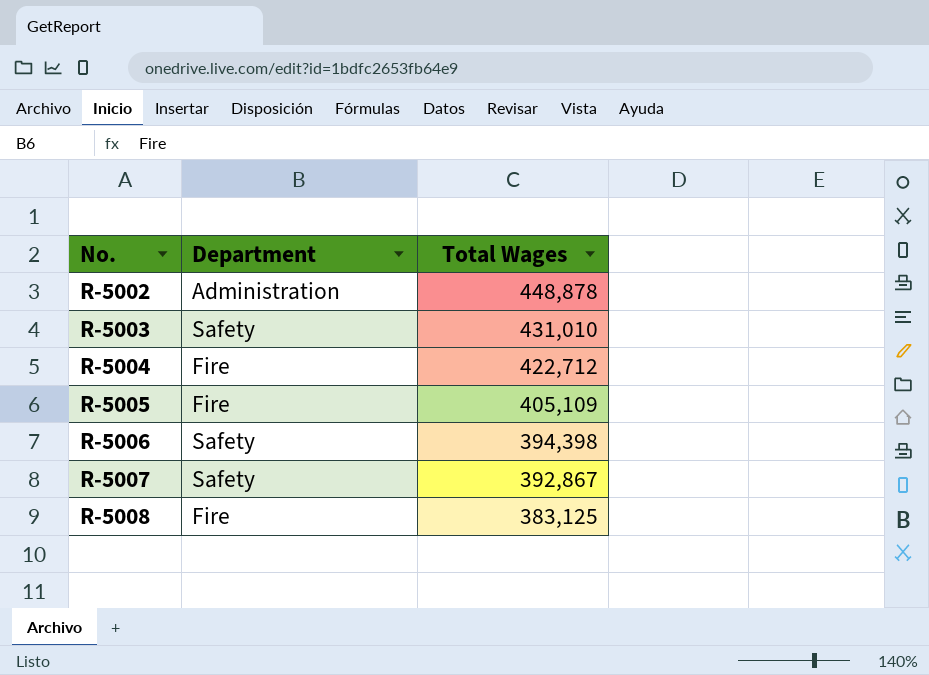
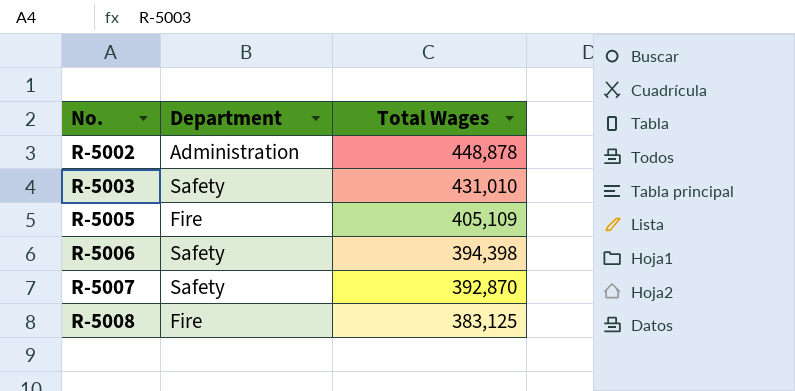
row R-5004: Fire | 422,712 -> none
R-5007 | Total Wages: 392,867 -> 392,870

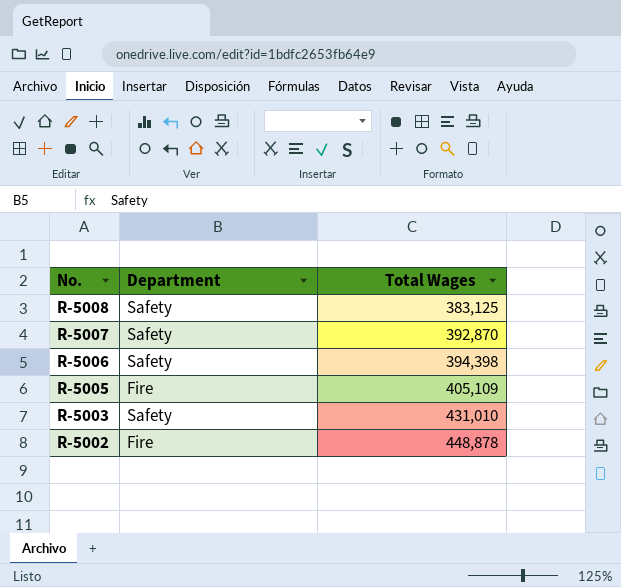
row order: No. ascending -> No. descending
R-5008 | Department: Fire -> Safety
R-5002 | Department: Administration -> Fire

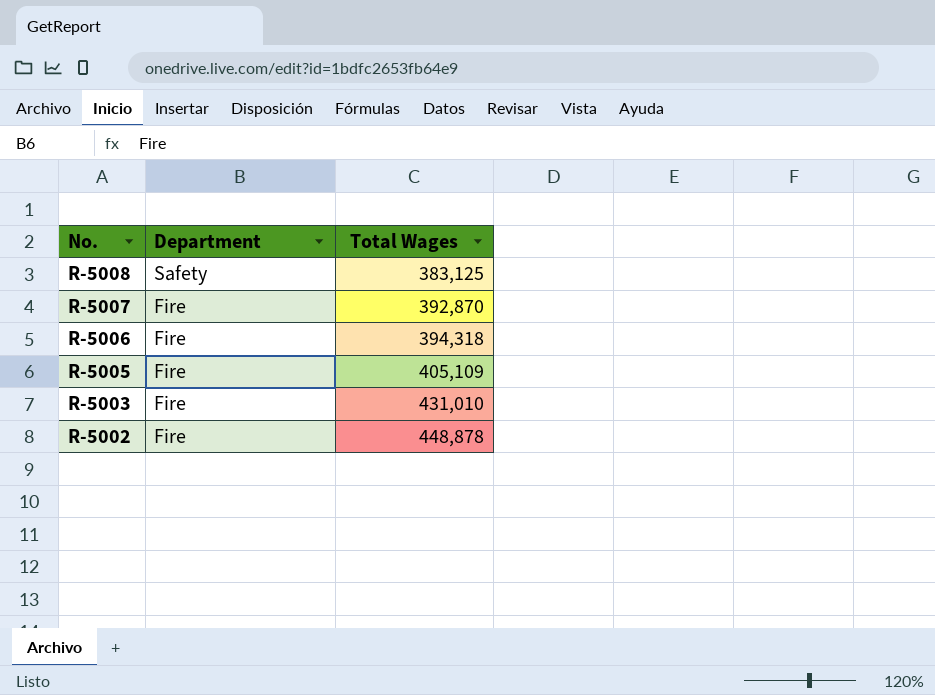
R-5007 | Department: Safety -> Fire
R-5006 | Department: Safety -> Fire
R-5006 | Total Wages: 394,398 -> 394,318
R-5003 | Department: Safety -> Fire

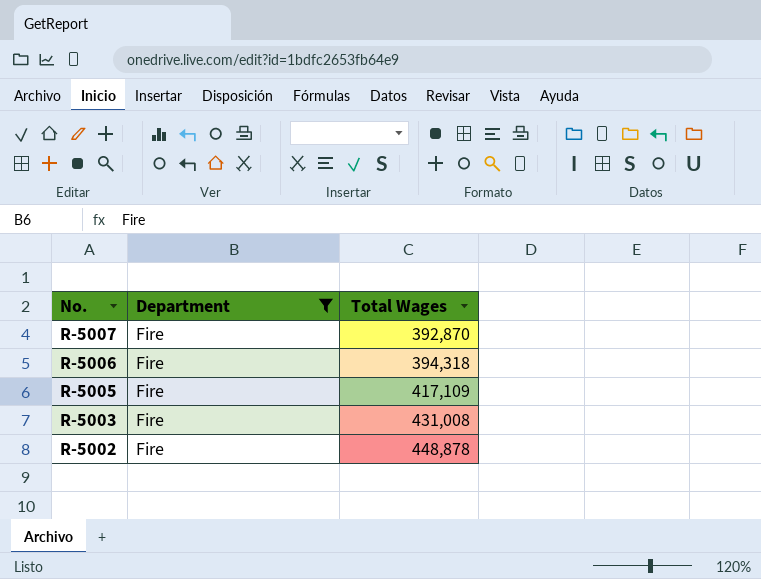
filter: none -> Department = Fire
R-5005 | Total Wages: 405,109 -> 417,109
R-5003 | Total Wages: 431,010 -> 431,008

